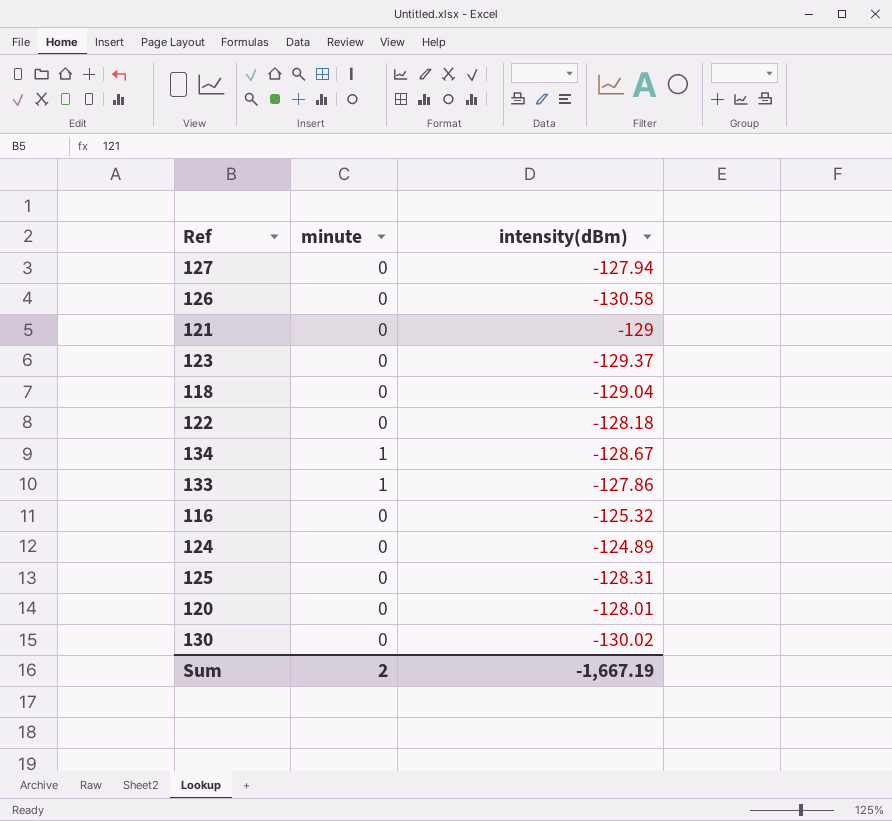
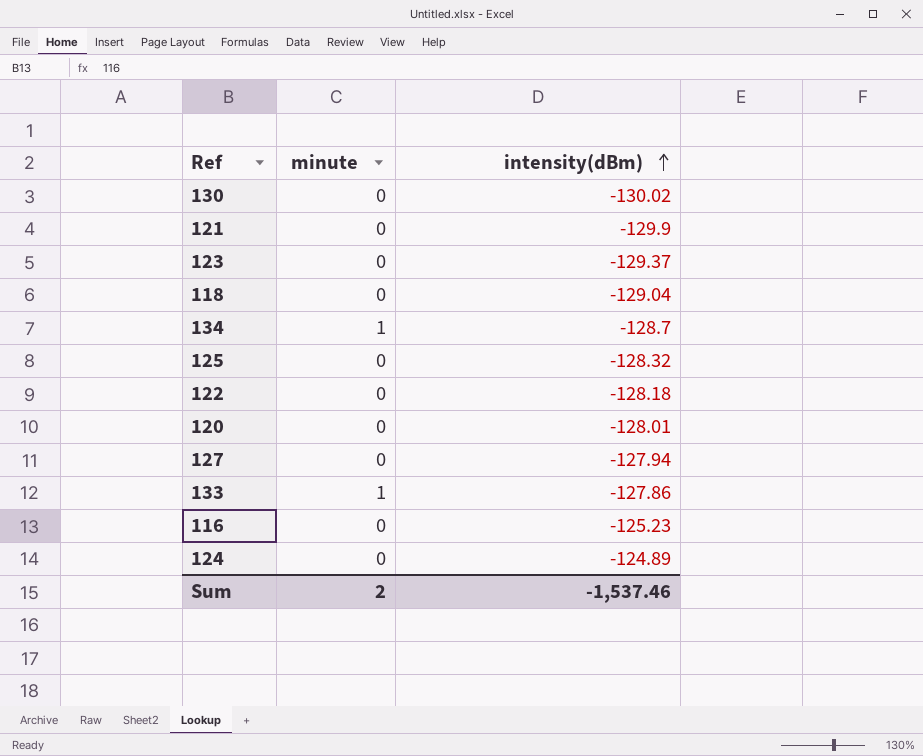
row order: none -> intensity(dBm) ascending
row 126: 0 | -130.58 -> none
121 | intensity(dBm): -129 -> -129.9
134 | intensity(dBm): -128.67 -> -128.7
125 | intensity(dBm): -128.31 -> -128.32
116 | intensity(dBm): -125.32 -> -125.23
Sum | intensity(dBm): -1,667.19 -> -1,537.46

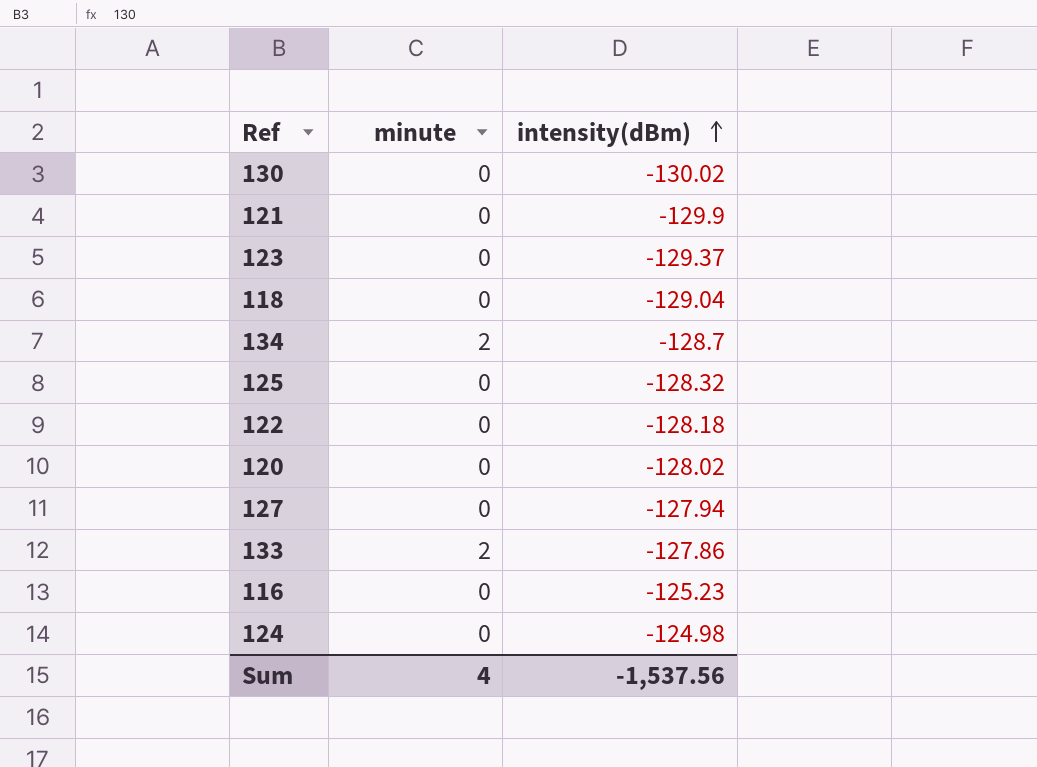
134 | minute: 1 -> 2
120 | intensity(dBm): -128.01 -> -128.02
133 | minute: 1 -> 2
124 | intensity(dBm): -124.89 -> -124.98
Sum | minute: 2 -> 4
Sum | intensity(dBm): -1,537.46 -> -1,537.56

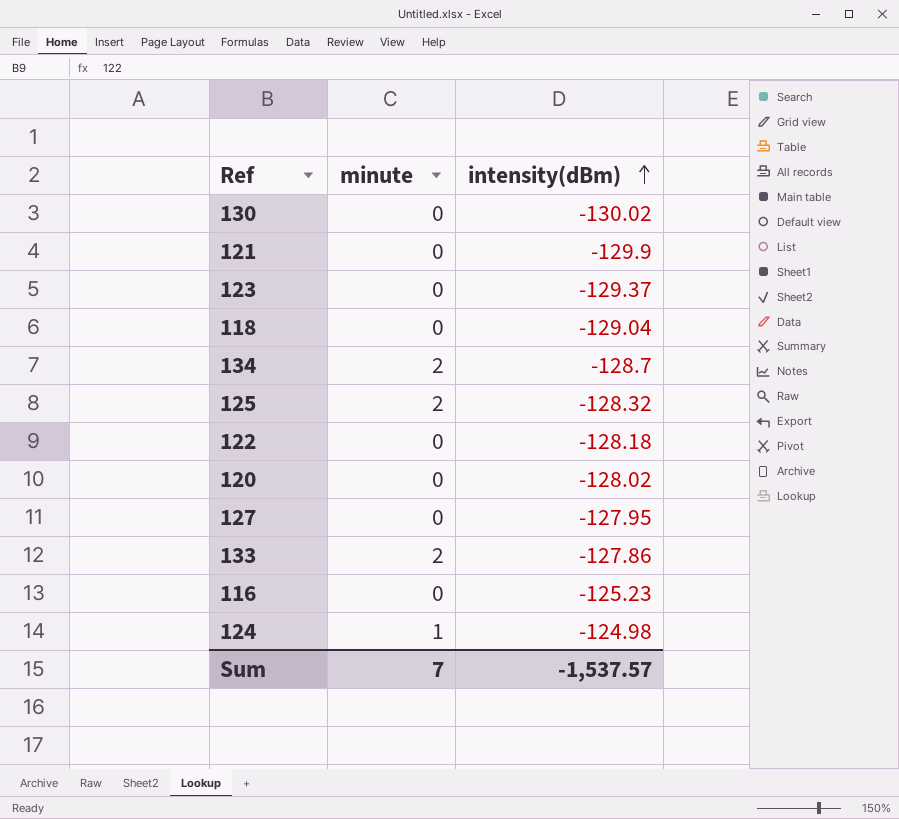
125 | minute: 0 -> 2
127 | intensity(dBm): -127.94 -> -127.95
124 | minute: 0 -> 1
Sum | minute: 4 -> 7
Sum | intensity(dBm): -1,537.56 -> -1,537.57

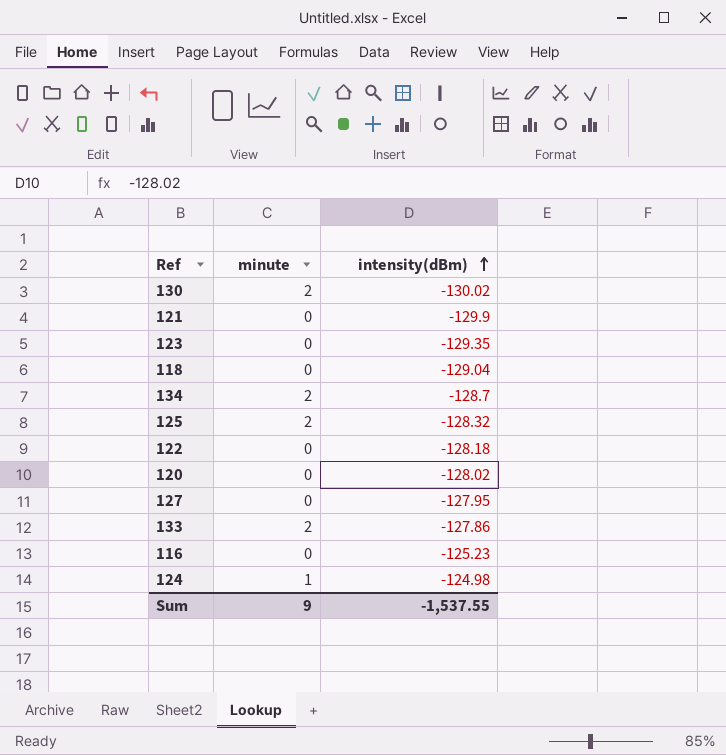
130 | minute: 0 -> 2
123 | intensity(dBm): -129.37 -> -129.35
Sum | minute: 7 -> 9
Sum | intensity(dBm): -1,537.57 -> -1,537.55

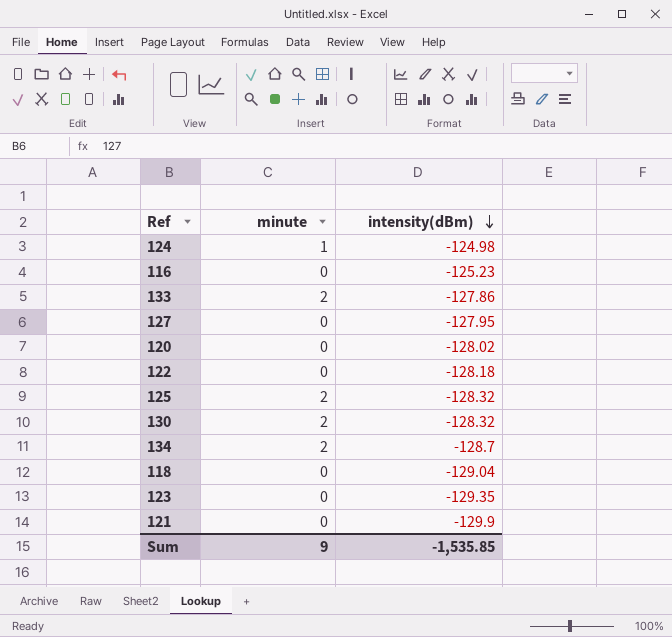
row order: intensity(dBm) ascending -> intensity(dBm) descending
130 | intensity(dBm): -130.02 -> -128.32
Sum | intensity(dBm): -1,537.55 -> -1,535.85

